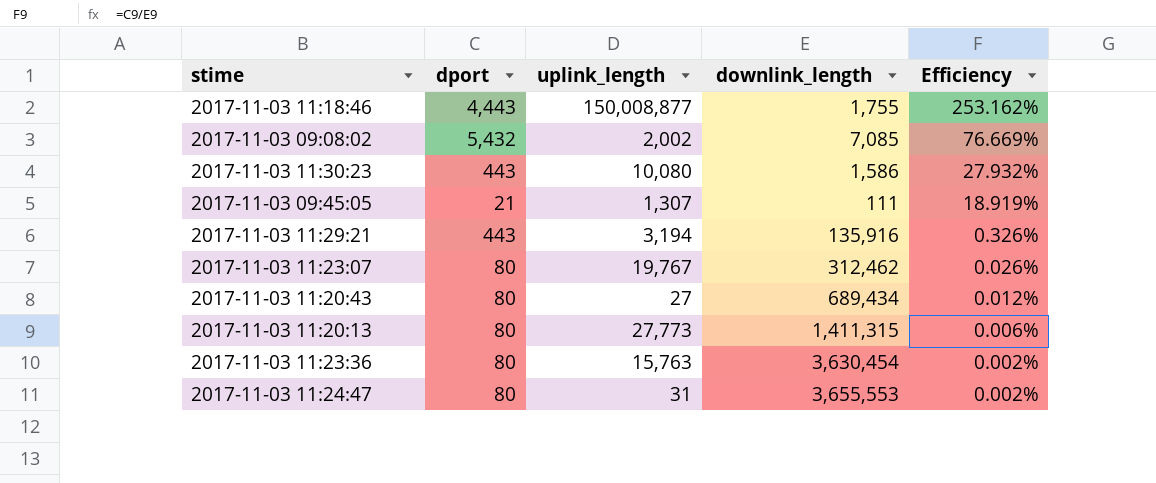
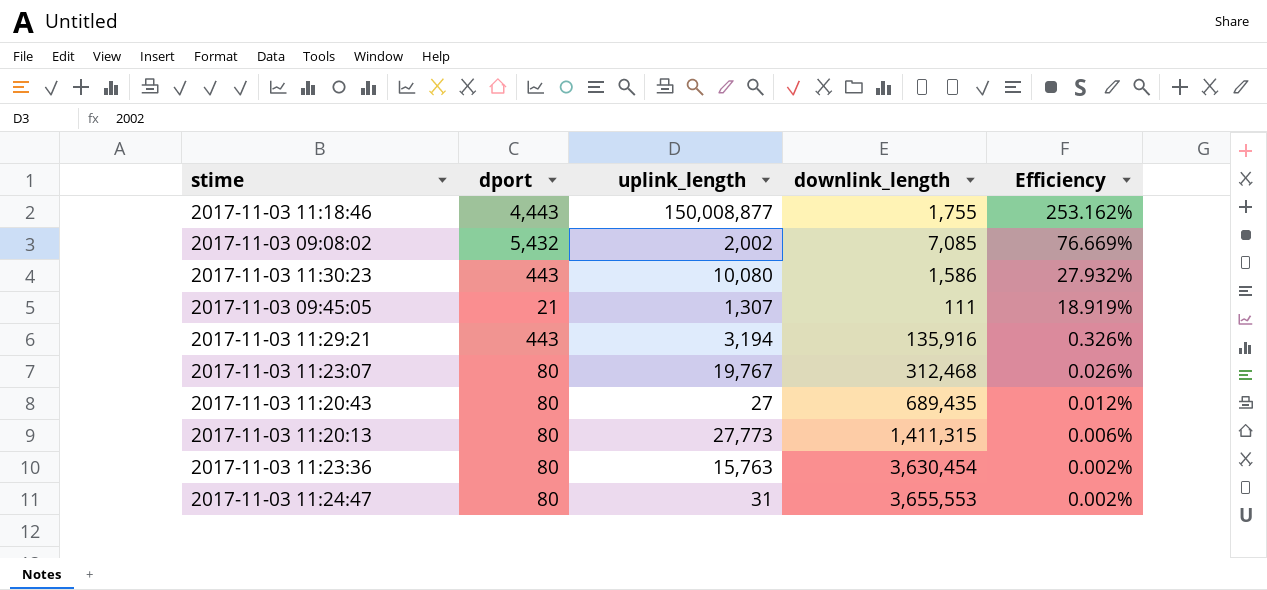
2017-11-03 11:23:07 | downlink_length: 312,462 -> 312,468
2017-11-03 11:20:43 | downlink_length: 689,434 -> 689,435

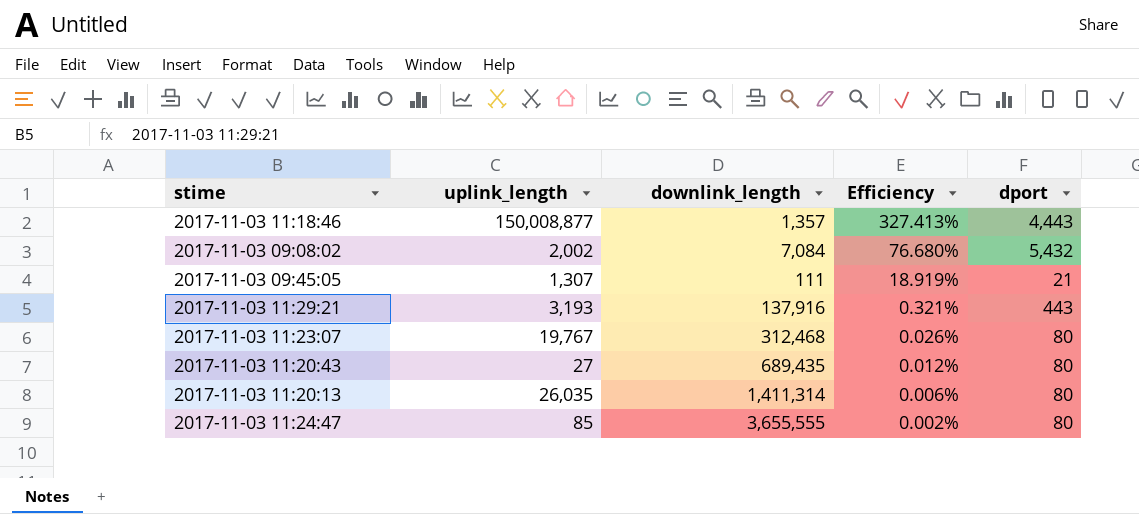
column dport | position: 2 -> 5
row 2017-11-03 11:30:23: 443 | 10,080 | 1,586 | 27.932% -> none
row 2017-11-03 11:23:36: 80 | 15,763 | 3,630,454 | 0.002% -> none
2017-11-03 11:18:46 | downlink_length: 1,755 -> 1,357
2017-11-03 11:18:46 | Efficiency: 253.162% -> 327.413%
2017-11-03 09:08:02 | downlink_length: 7,085 -> 7,084
2017-11-03 09:08:02 | Efficiency: 76.669% -> 76.680%
2017-11-03 11:29:21 | uplink_length: 3,194 -> 3,193
2017-11-03 11:29:21 | downlink_length: 135,916 -> 137,916
2017-11-03 11:29:21 | Efficiency: 0.326% -> 0.321%
2017-11-03 11:20:13 | uplink_length: 27,773 -> 26,035
2017-11-03 11:20:13 | downlink_length: 1,411,315 -> 1,411,314
2017-11-03 11:24:47 | uplink_length: 31 -> 85
2017-11-03 11:24:47 | downlink_length: 3,655,553 -> 3,655,555

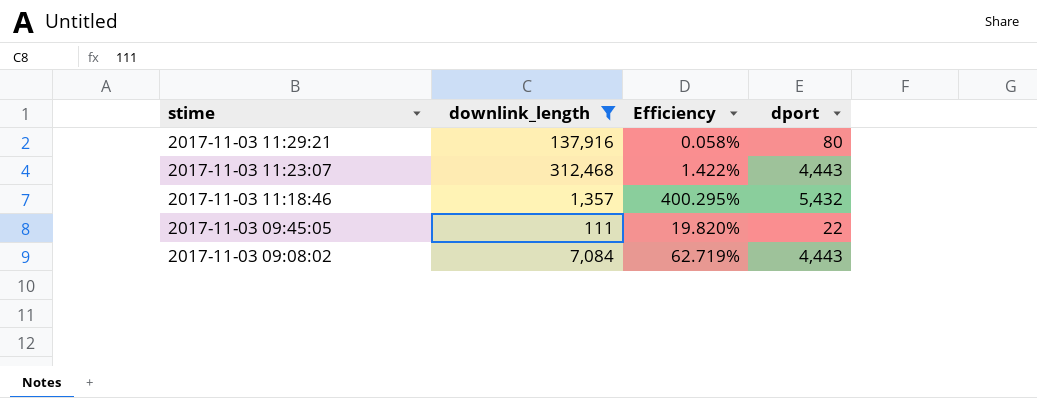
filter: none -> downlink_length <= 312,468
row order: Efficiency descending -> stime descending
column uplink_length | position: 2 -> none
2017-11-03 11:29:21 | Efficiency: 0.321% -> 0.058%
2017-11-03 11:29:21 | dport: 443 -> 80
2017-11-03 11:23:07 | Efficiency: 0.026% -> 1.422%
2017-11-03 11:23:07 | dport: 80 -> 4,443
2017-11-03 11:18:46 | Efficiency: 327.413% -> 400.295%
2017-11-03 11:18:46 | dport: 4,443 -> 5,432
2017-11-03 09:45:05 | Efficiency: 18.919% -> 19.820%
2017-11-03 09:45:05 | dport: 21 -> 22
2017-11-03 09:08:02 | Efficiency: 76.680% -> 62.719%
2017-11-03 09:08:02 | dport: 5,432 -> 4,443

